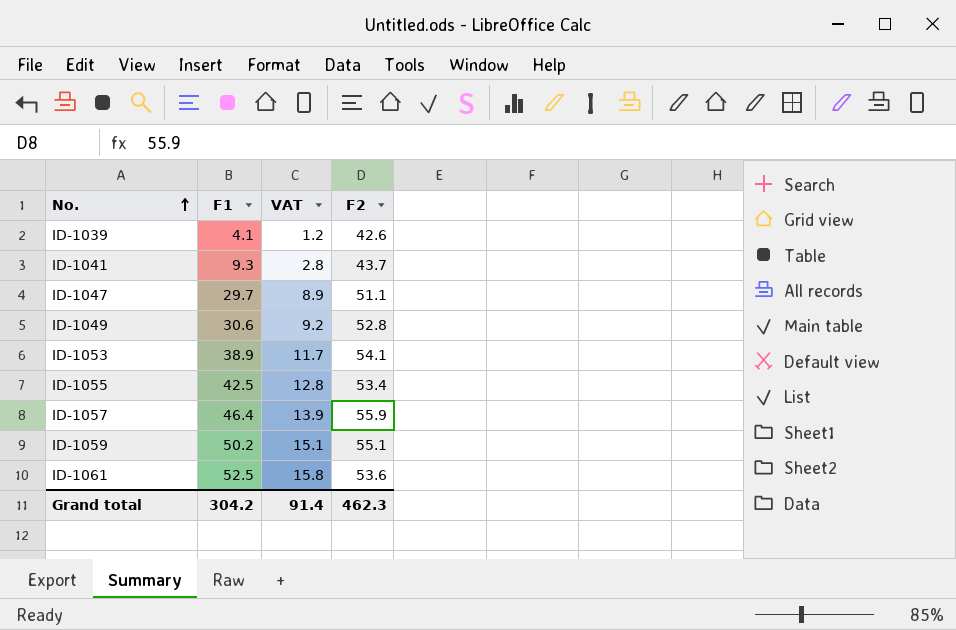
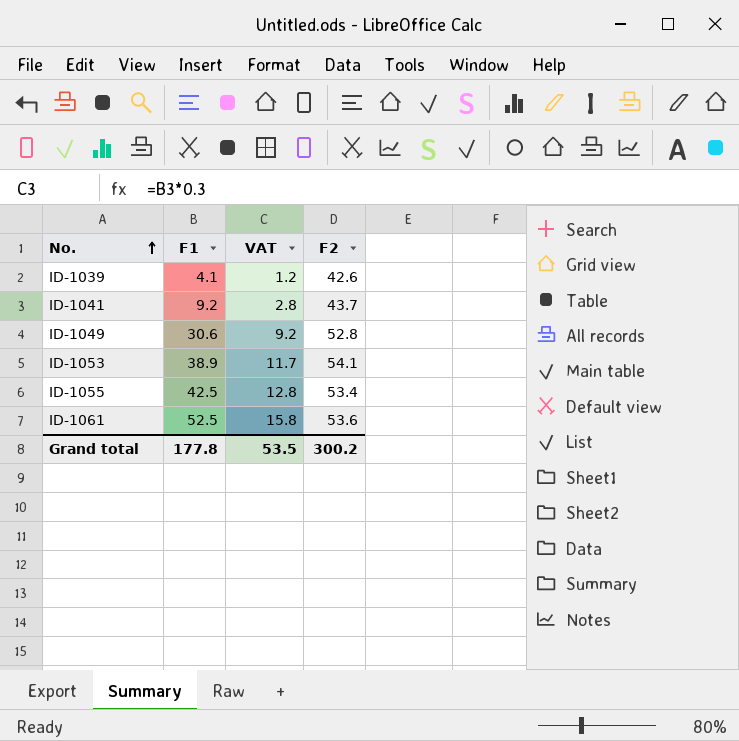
row ID-1047: 29.7 | 8.9 | 51.1 -> none
row ID-1057: 46.4 | 13.9 | 55.9 -> none
row ID-1059: 50.2 | 15.1 | 55.1 -> none
ID-1041 | F1: 9.3 -> 9.2
Grand total | F1: 304.2 -> 177.8
Grand total | VAT: 91.4 -> 53.5
Grand total | F2: 462.3 -> 300.2

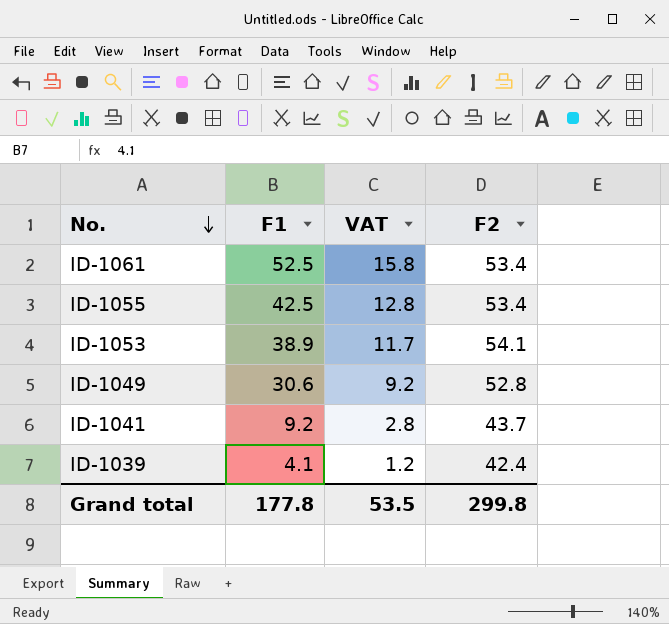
row order: No. ascending -> No. descending
ID-1061 | F2: 53.6 -> 53.4
ID-1039 | F2: 42.6 -> 42.4
Grand total | F2: 300.2 -> 299.8

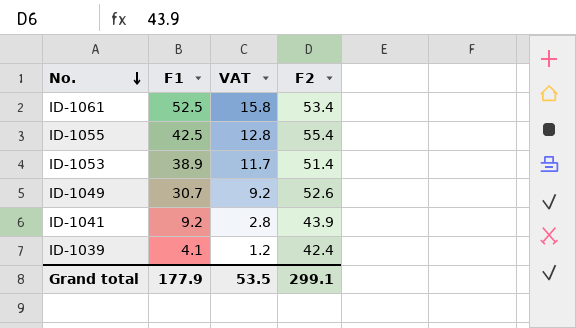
ID-1055 | F2: 53.4 -> 55.4
ID-1053 | F2: 54.1 -> 51.4
ID-1049 | F1: 30.6 -> 30.7
ID-1049 | F2: 52.8 -> 52.6
ID-1041 | F2: 43.7 -> 43.9
Grand total | F1: 177.8 -> 177.9
Grand total | F2: 299.8 -> 299.1

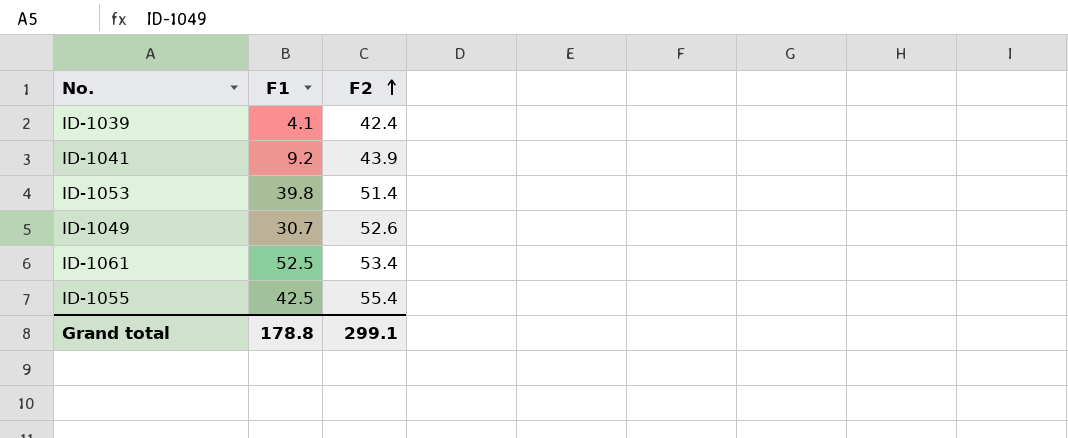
row order: No. descending -> F2 ascending
column VAT | formula: [F1] * 0.3 -> none
ID-1053 | F1: 38.9 -> 39.8
Grand total | F1: 177.9 -> 178.8

